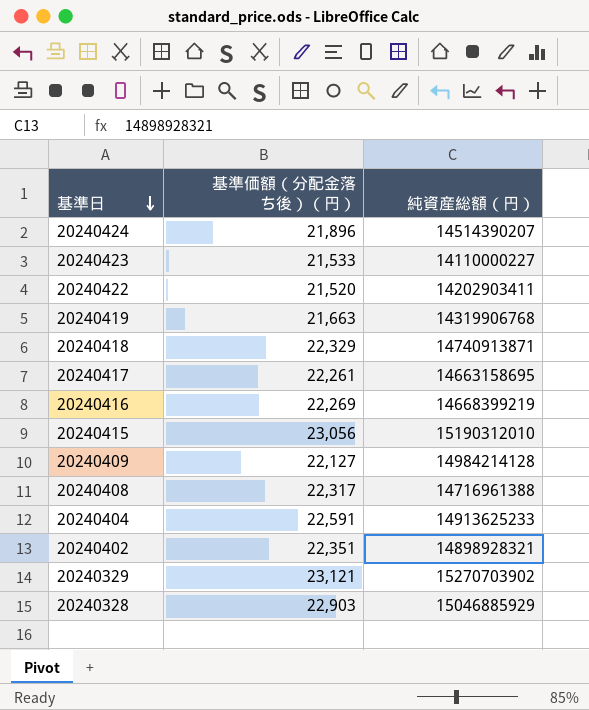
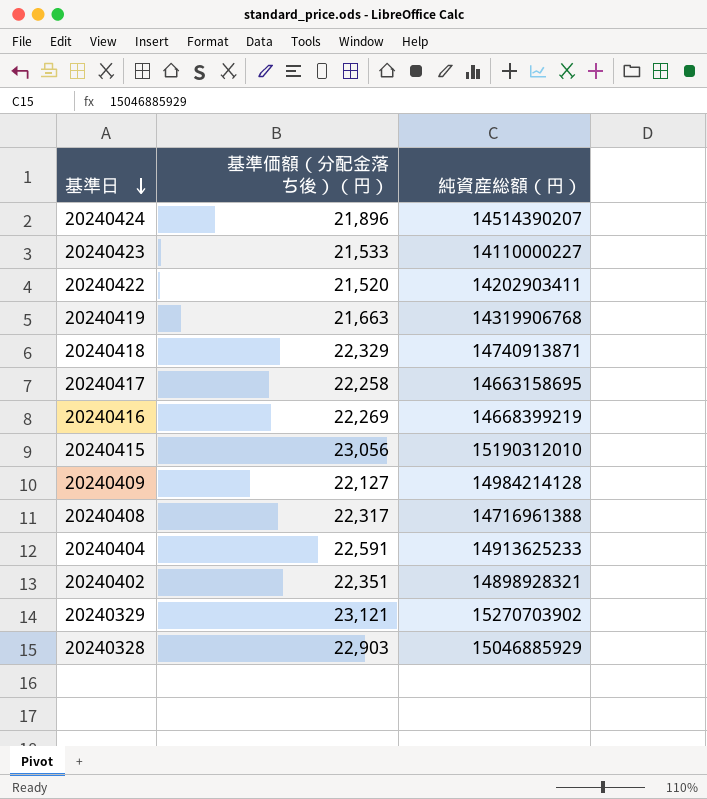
20240417 | 基準価額（分配金落ち後）（円）: 22,261 -> 22,258

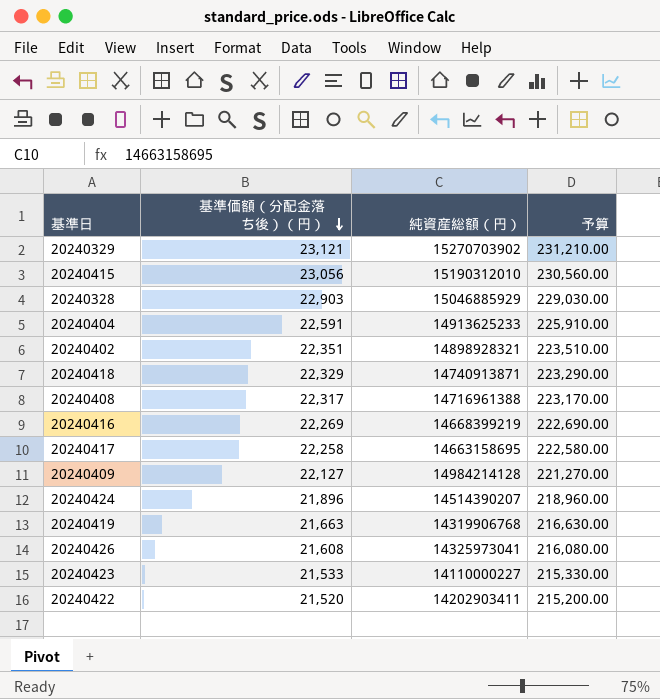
row order: 基準日 descending -> 基準価額（分配金落ち後）（円） descending
column 予算 | formula: none -> [基準価額（分配金落ち後）（円）] * 10
row 20240426: none -> 21,608 | 14325973041 | 216,080.00

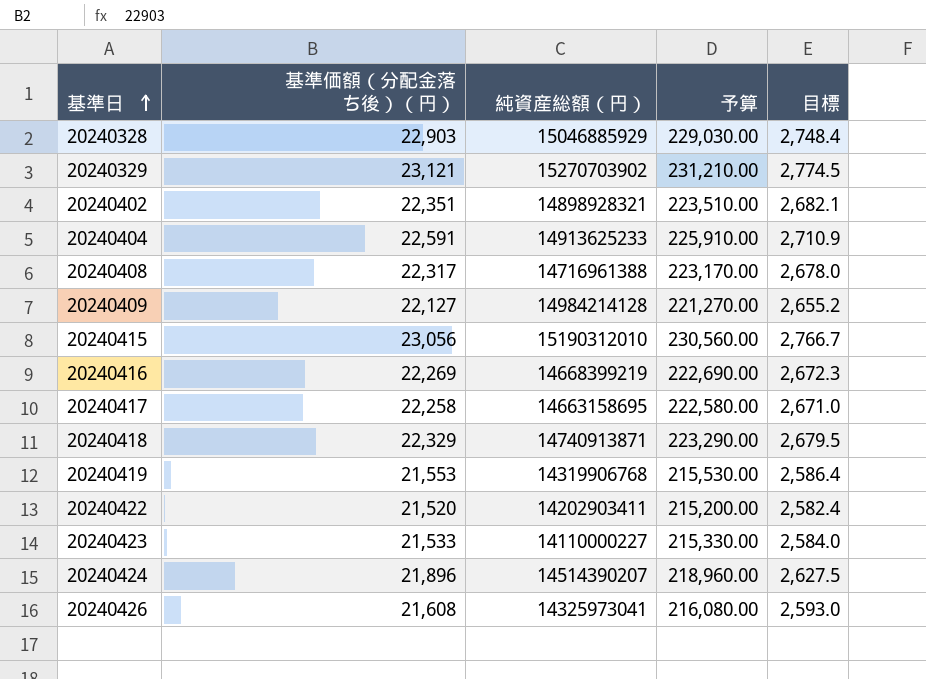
row order: 基準価額（分配金落ち後）（円） descending -> 基準日 ascending
column 目標 | formula: none -> [基準価額（分配金落ち後）（円）] * 0.12
20240419 | 基準価額（分配金落ち後）（円）: 21,663 -> 21,553
20240419 | 予算: 216,630.00 -> 215,530.00

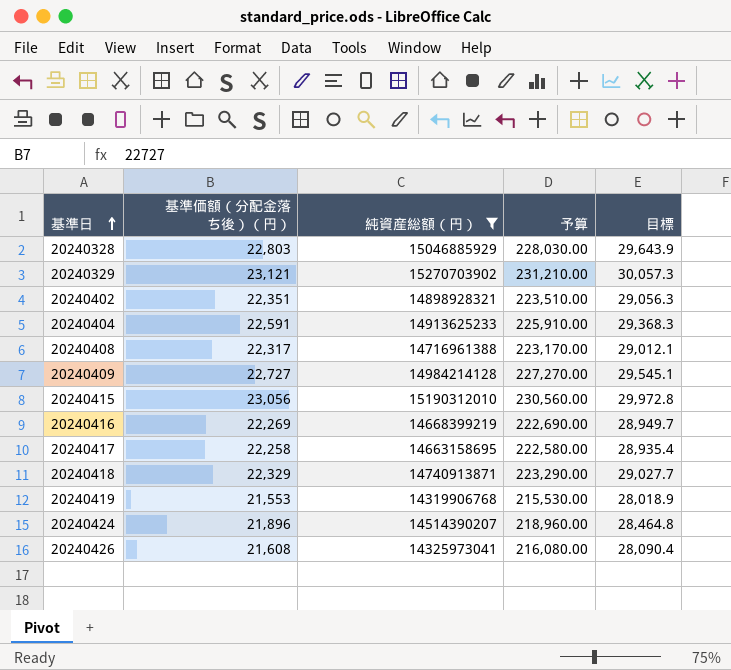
filter: none -> 純資産総額（円） >= 14319906768
column 目標 | formula: [基準価額（分配金落ち後）（円）] * 0.12 -> [基準価額（分配金落ち後）（円）] * 1.3
20240328 | 基準価額（分配金落ち後）（円）: 22,903 -> 22,803
20240328 | 予算: 229,030.00 -> 228,030.00
20240409 | 基準価額（分配金落ち後）（円）: 22,127 -> 22,727
20240409 | 予算: 221,270.00 -> 227,270.00

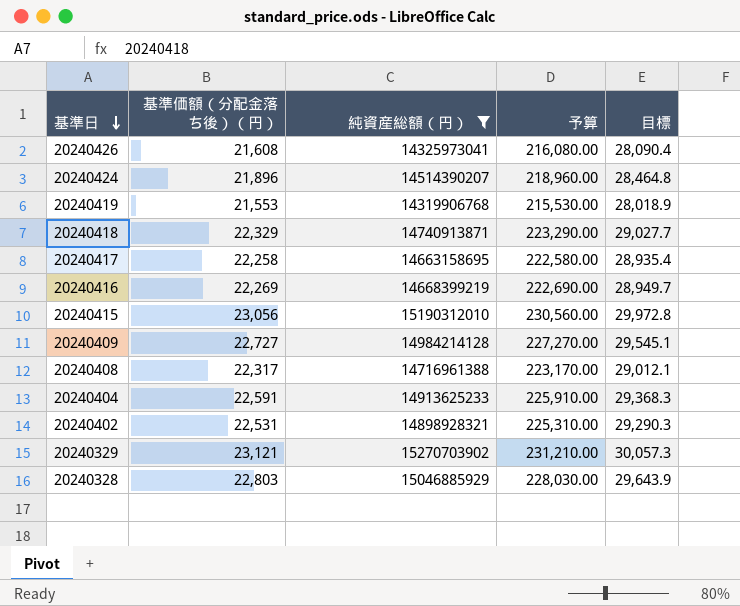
row order: 基準日 ascending -> 基準日 descending
20240402 | 基準価額（分配金落ち後）（円）: 22,351 -> 22,531
20240402 | 予算: 223,510.00 -> 225,310.00
20240402 | 目標: 29,056.3 -> 29,290.3

